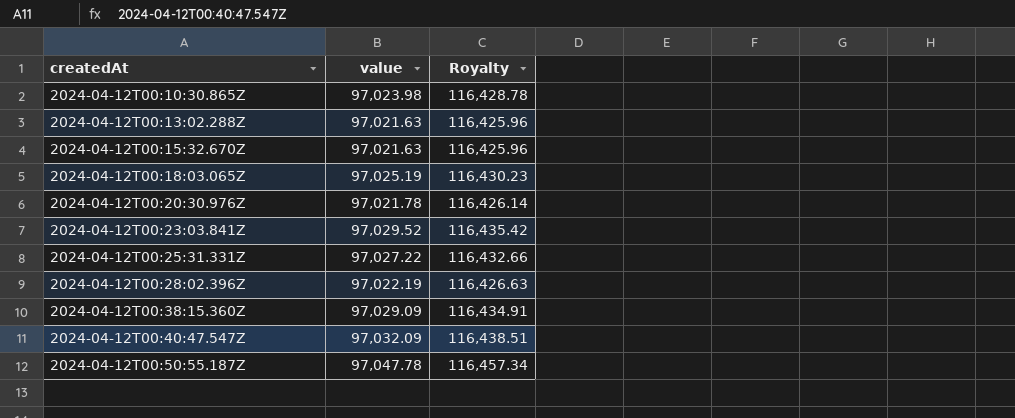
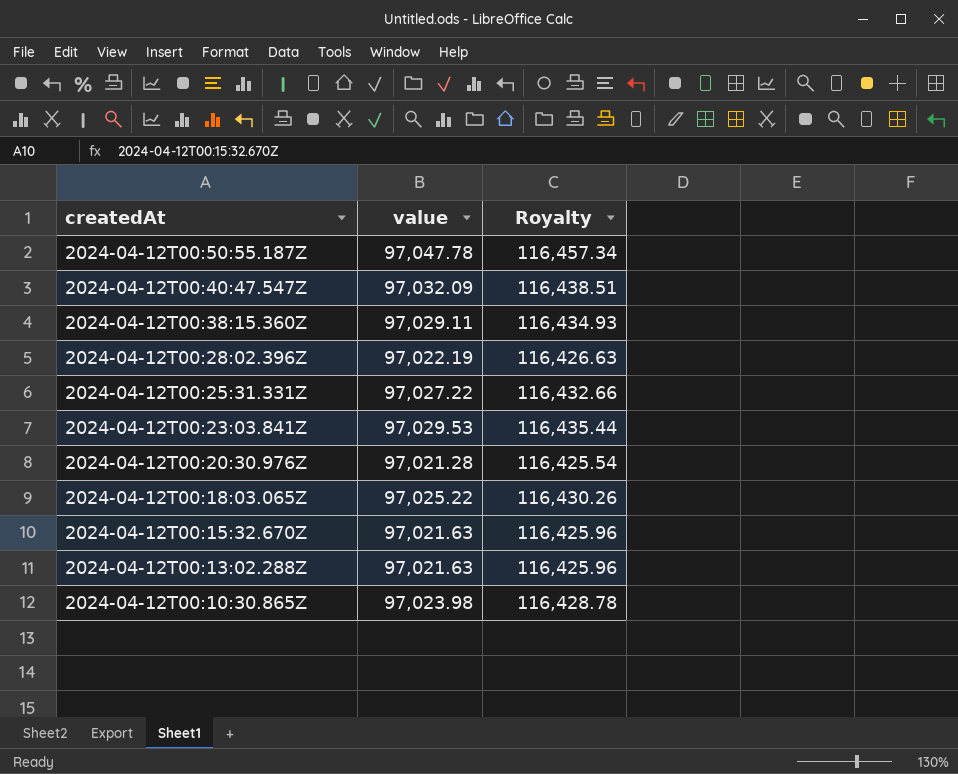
row order: createdAt ascending -> createdAt descending
2024-04-12T00:38:15.360Z | value: 97,029.09 -> 97,029.11
2024-04-12T00:38:15.360Z | Royalty: 116,434.91 -> 116,434.93
2024-04-12T00:23:03.841Z | value: 97,029.52 -> 97,029.53
2024-04-12T00:23:03.841Z | Royalty: 116,435.42 -> 116,435.44
2024-04-12T00:20:30.976Z | value: 97,021.78 -> 97,021.28
2024-04-12T00:20:30.976Z | Royalty: 116,426.14 -> 116,425.54
2024-04-12T00:18:03.065Z | value: 97,025.19 -> 97,025.22
2024-04-12T00:18:03.065Z | Royalty: 116,430.23 -> 116,430.26

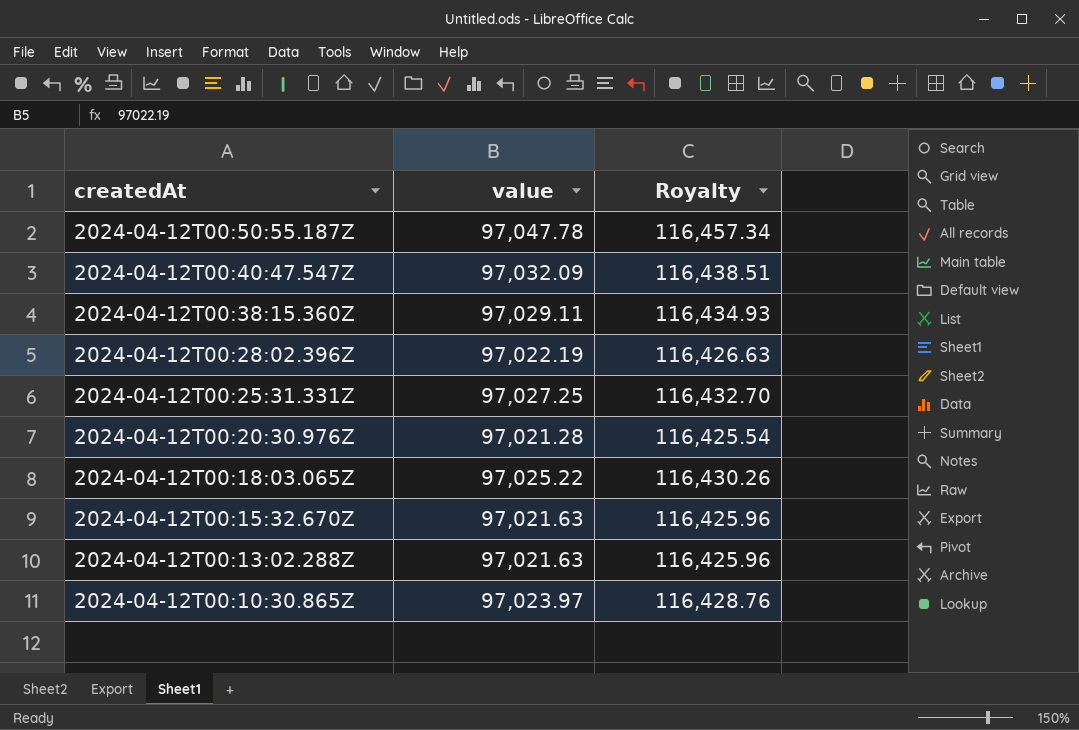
row 2024-04-12T00:23:03.841Z: 97,029.53 | 116,435.44 -> none
2024-04-12T00:25:31.331Z | value: 97,027.22 -> 97,027.25
2024-04-12T00:25:31.331Z | Royalty: 116,432.66 -> 116,432.70
2024-04-12T00:10:30.865Z | value: 97,023.98 -> 97,023.97
2024-04-12T00:10:30.865Z | Royalty: 116,428.78 -> 116,428.76

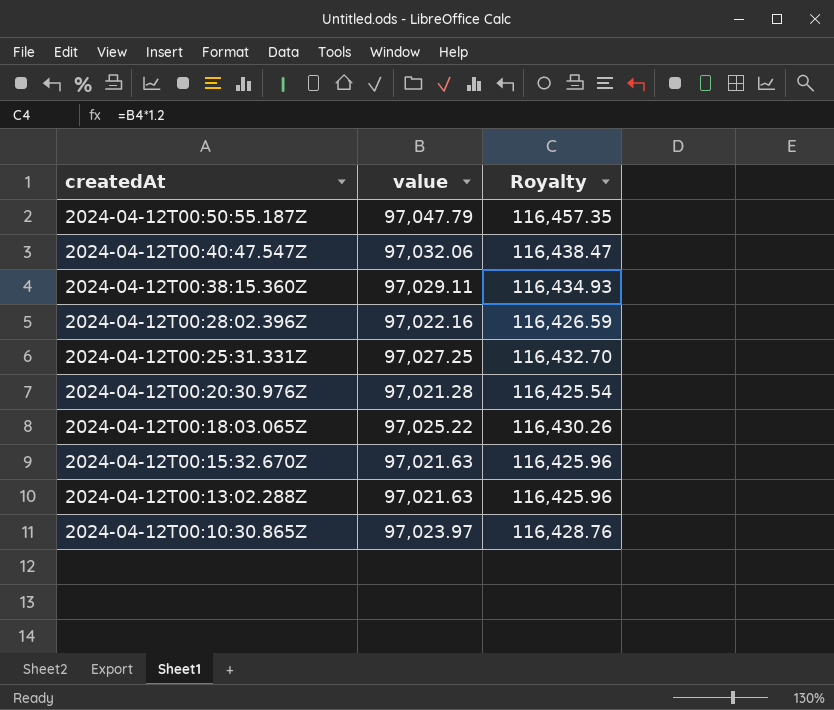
2024-04-12T00:50:55.187Z | value: 97,047.78 -> 97,047.79
2024-04-12T00:50:55.187Z | Royalty: 116,457.34 -> 116,457.35
2024-04-12T00:40:47.547Z | value: 97,032.09 -> 97,032.06
2024-04-12T00:40:47.547Z | Royalty: 116,438.51 -> 116,438.47
2024-04-12T00:28:02.396Z | value: 97,022.19 -> 97,022.16
2024-04-12T00:28:02.396Z | Royalty: 116,426.63 -> 116,426.59

